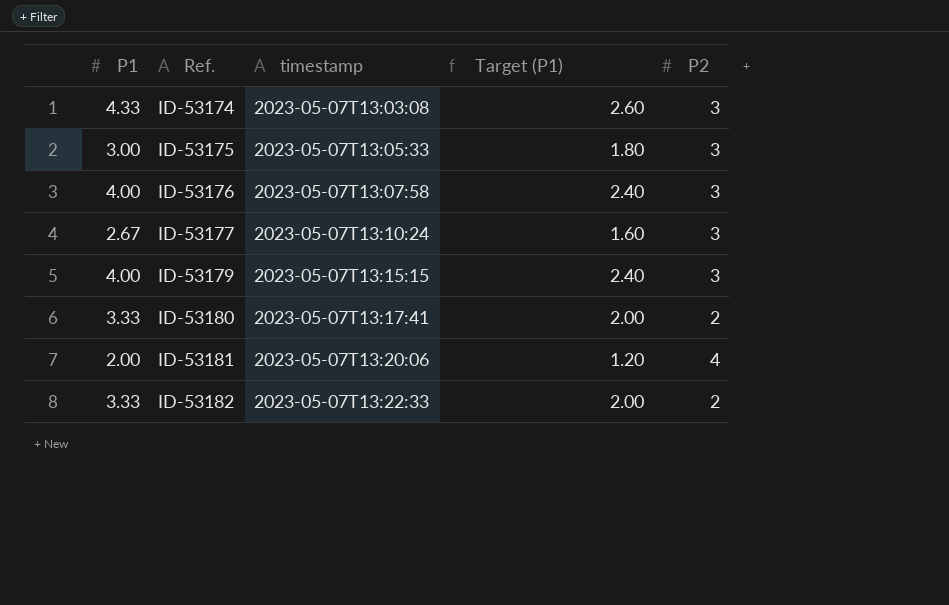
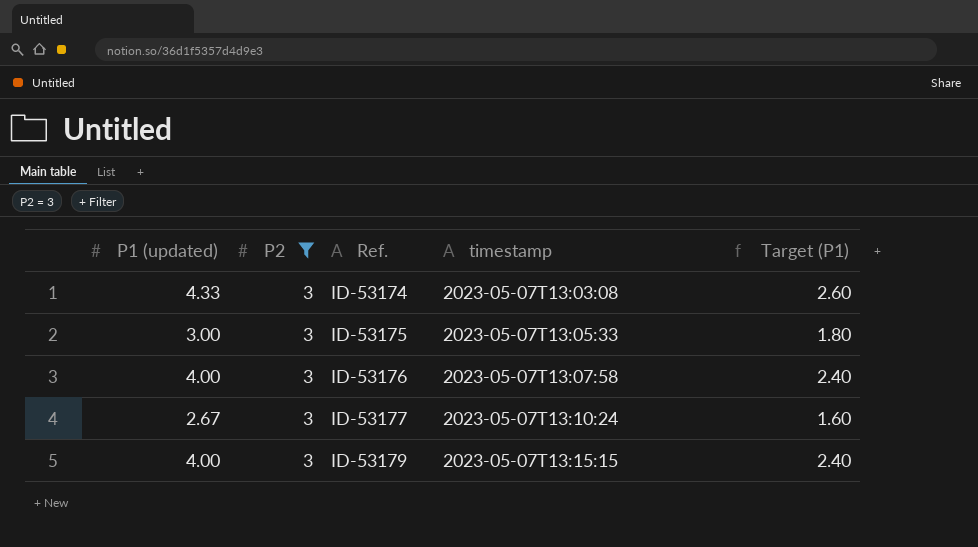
filter: none -> P2 = 3
column name: P1 -> P1 (updated)
column P2 | position: 5 -> 2

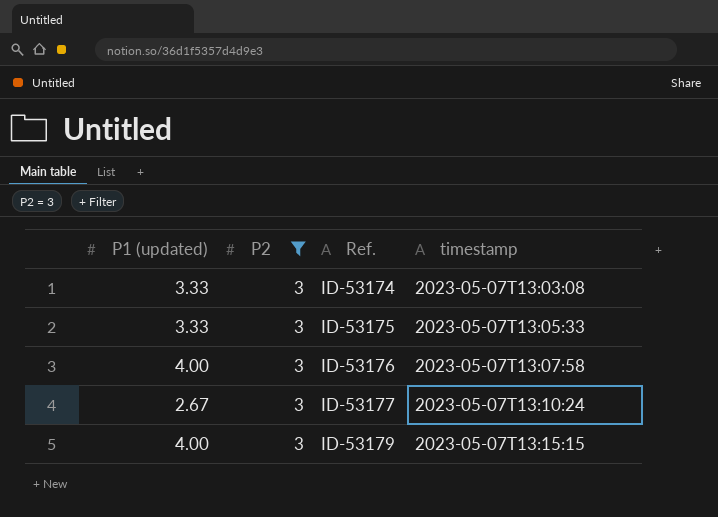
column Target (P1) | formula: [P1 (updated)] * 0.6 -> none
ID-53174 | P1 (updated): 4.33 -> 3.33
ID-53175 | P1 (updated): 3.00 -> 3.33

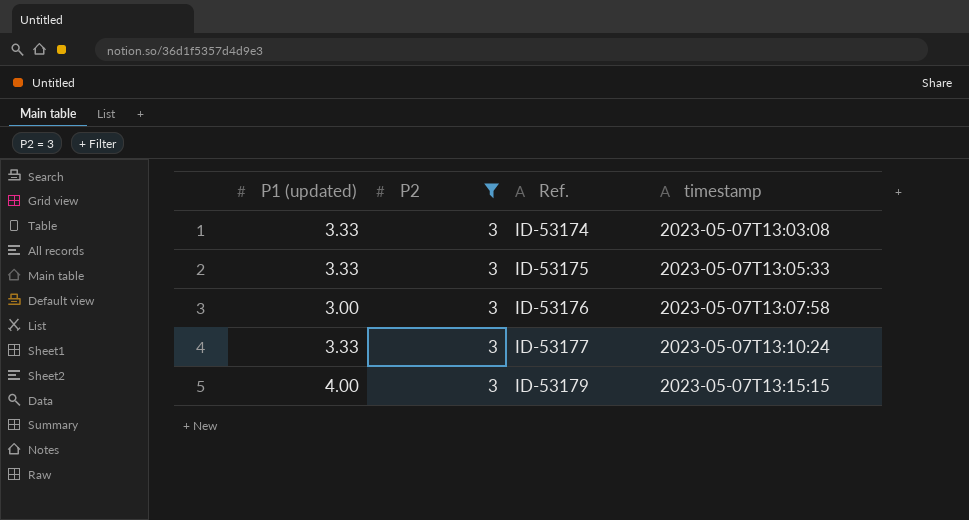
ID-53176 | P1 (updated): 4.00 -> 3.00
ID-53177 | P1 (updated): 2.67 -> 3.33

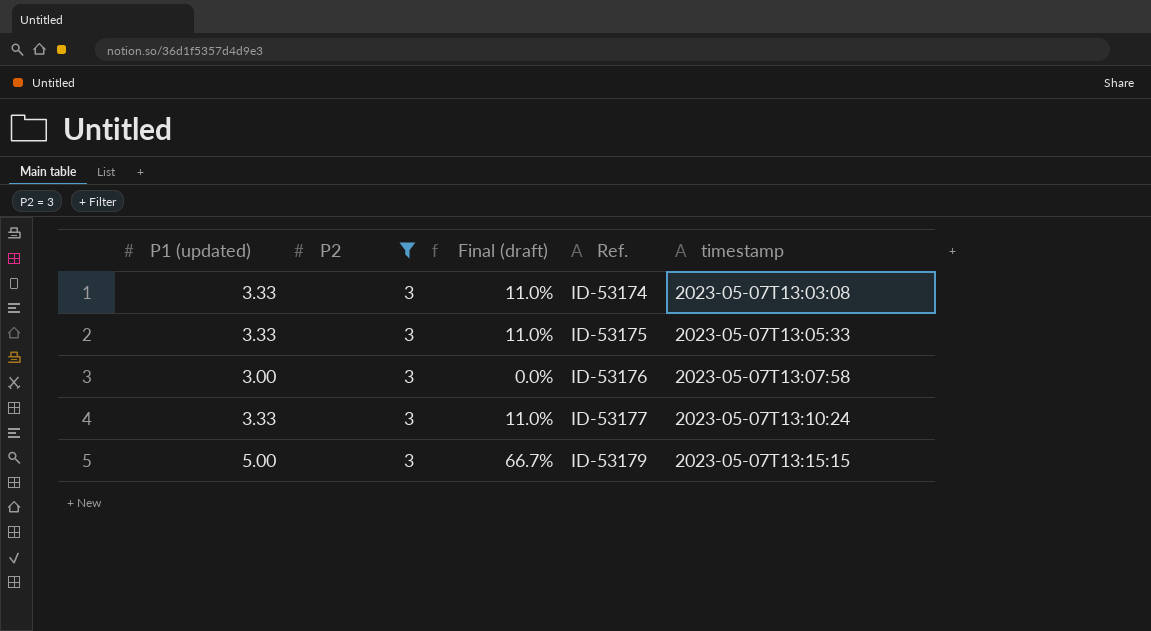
column Final (draft) | formula: none -> ([P1 (updated)] - [P2]) / [P2]
ID-53179 | P1 (updated): 4.00 -> 5.00

